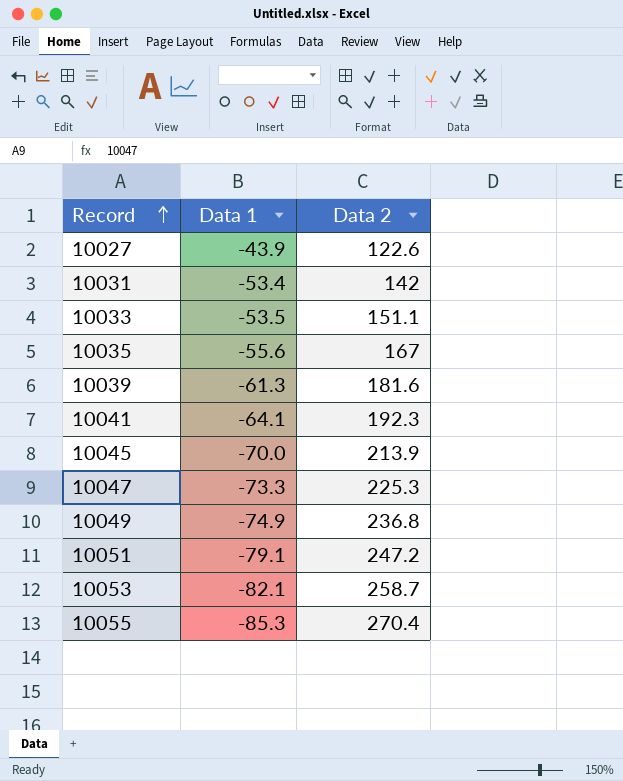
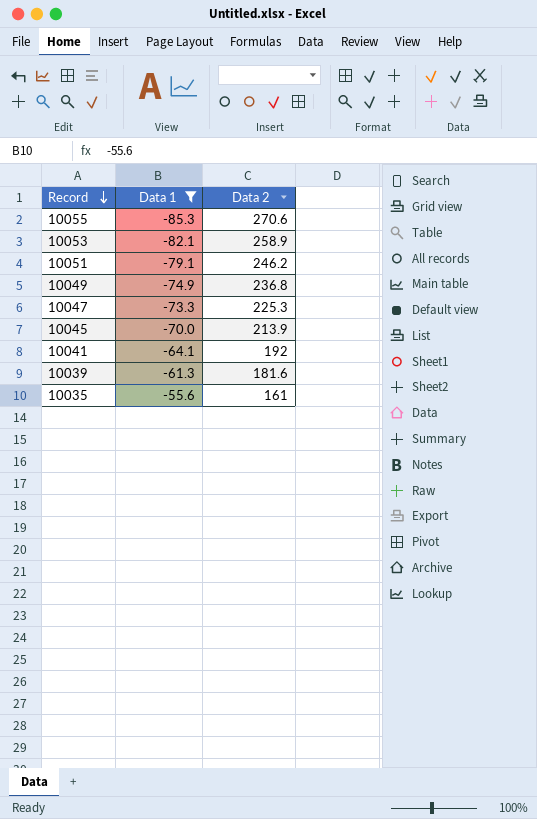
filter: none -> Data 1 <= -55.6
row order: Record ascending -> Record descending
10055 | Data 2: 270.4 -> 270.6
10053 | Data 2: 258.7 -> 258.9
10051 | Data 2: 247.2 -> 246.2
10041 | Data 2: 192.3 -> 192
10035 | Data 2: 167 -> 161

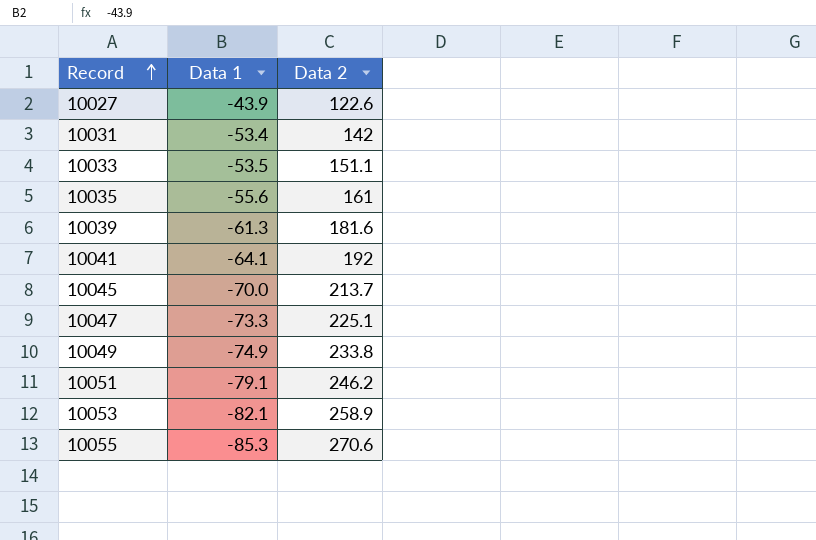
filter: Data 1 <= -55.6 -> none
row order: Record descending -> Record ascending
10045 | Data 2: 213.9 -> 213.7
10047 | Data 2: 225.3 -> 225.1
10049 | Data 2: 236.8 -> 233.8

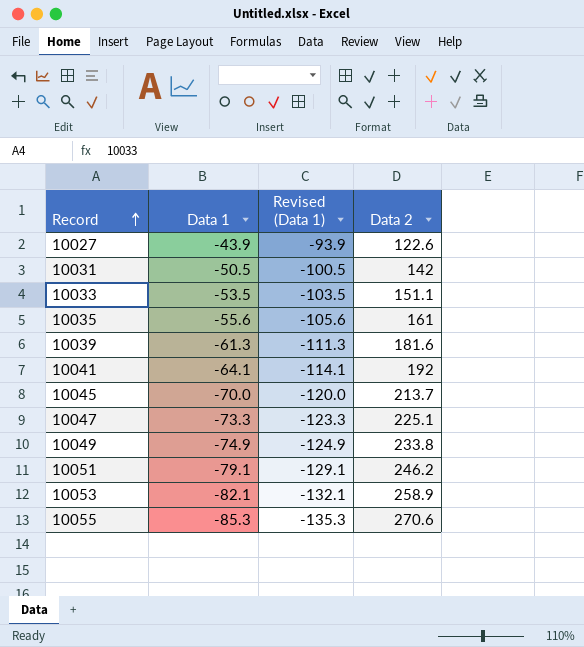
column Revised (Data 1) | formula: none -> [Data 1] - 50
10031 | Data 1: -53.4 -> -50.5

